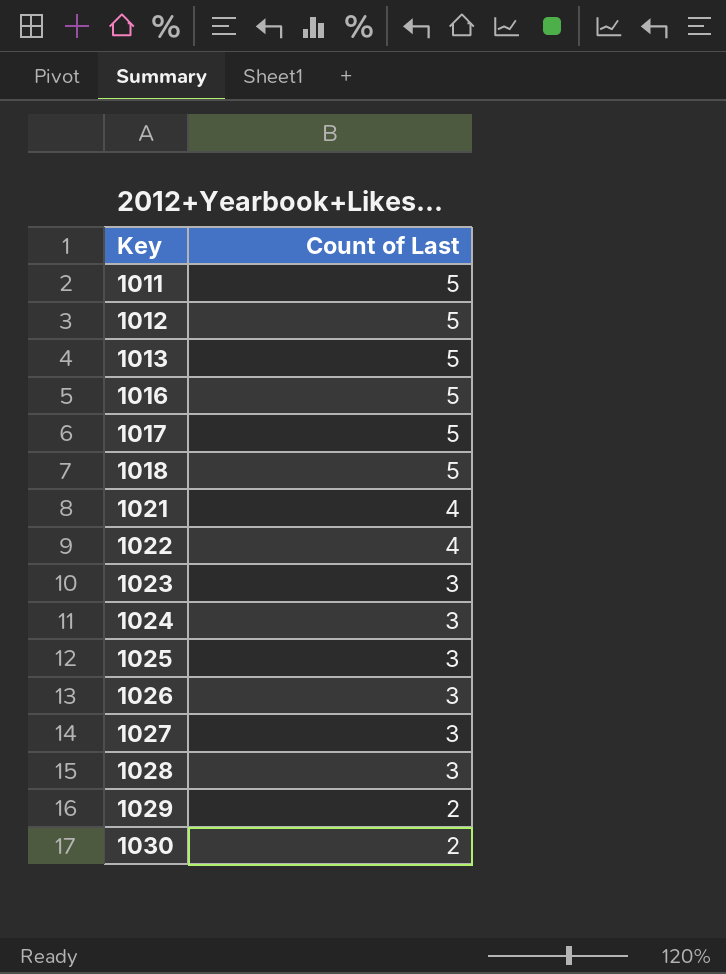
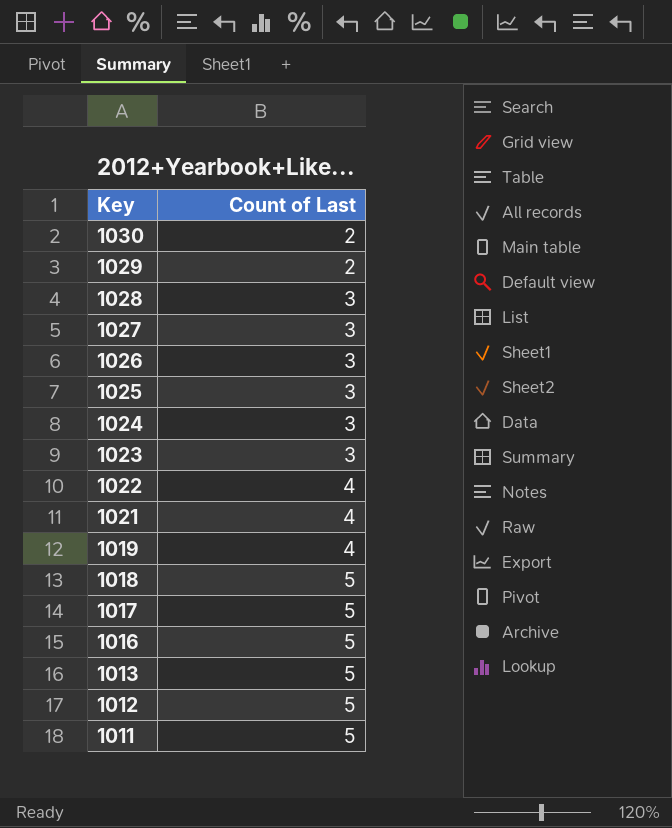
row order: Key ascending -> Key descending
row 1019: none -> 4

